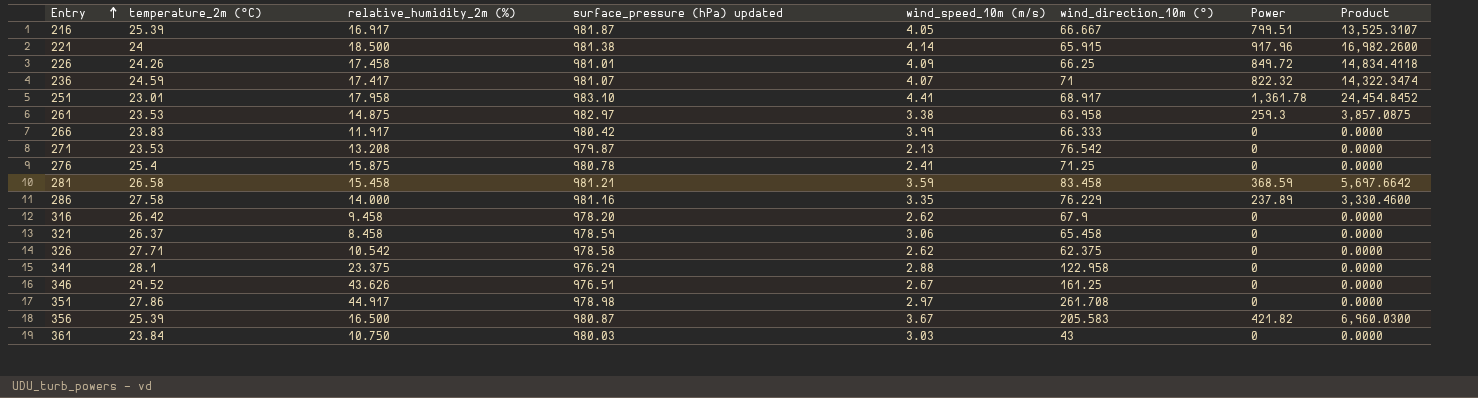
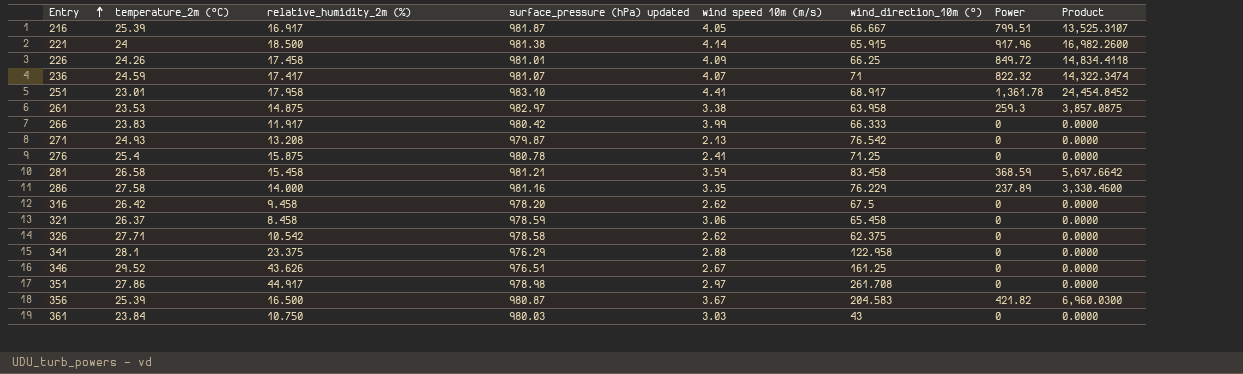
column name: wind_speed_10m (m/s) -> wind speed 10m (m/s)
271 | temperature_2m (°C): 23.53 -> 24.93
316 | wind_direction_10m (°): 67.9 -> 67.5
356 | wind_direction_10m (°): 205.583 -> 204.583

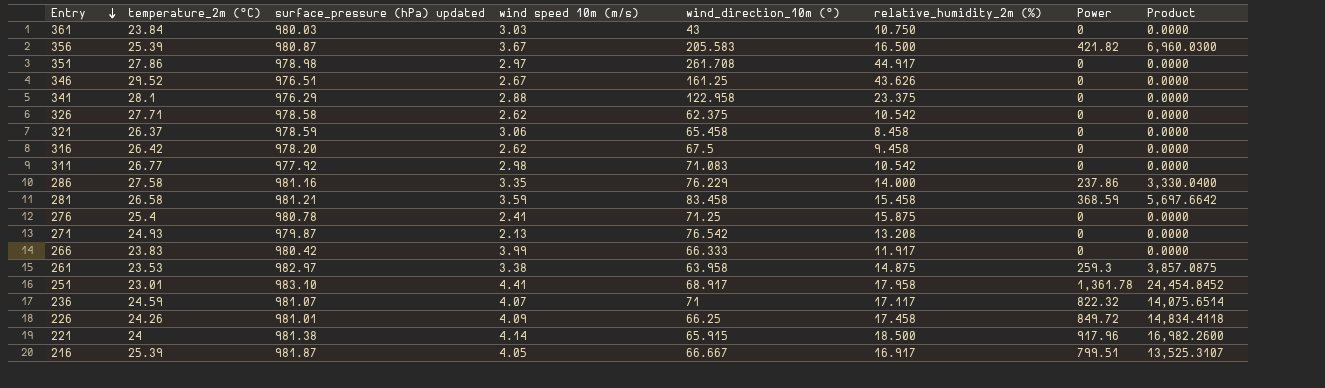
row order: Entry ascending -> Entry descending
column relative_humidity_2m (%) | position: 3 -> 6
356 | wind_direction_10m (°): 204.583 -> 205.583
row 311: none -> 26.77 | 977.92 | 2.98 | 71.083 | 10.542 | 0 | 0.0000
286 | Power: 237.89 -> 237.86
286 | Product: 3,330.4600 -> 3,330.0400
236 | relative_humidity_2m (%): 17.417 -> 17.117
236 | Product: 14,322.3474 -> 14,075.6514

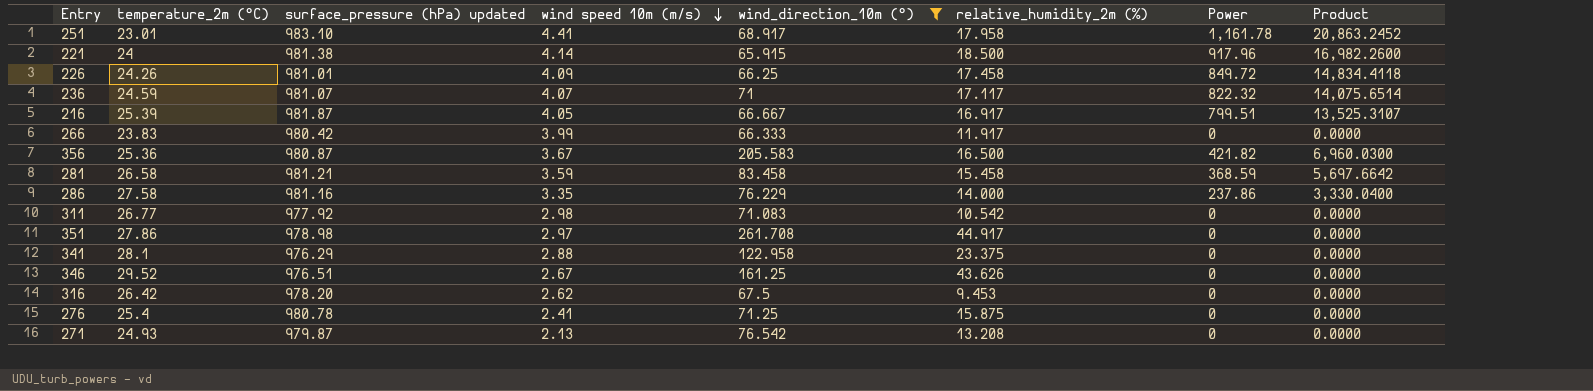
filter: none -> wind_direction_10m (°) >= 65.915
row order: Entry descending -> wind speed 10m (m/s) descending
251 | Power: 1,361.78 -> 1,161.78
251 | Product: 24,454.8452 -> 20,863.2452
356 | temperature_2m (°C): 25.39 -> 25.36
316 | relative_humidity_2m (%): 9.458 -> 9.453

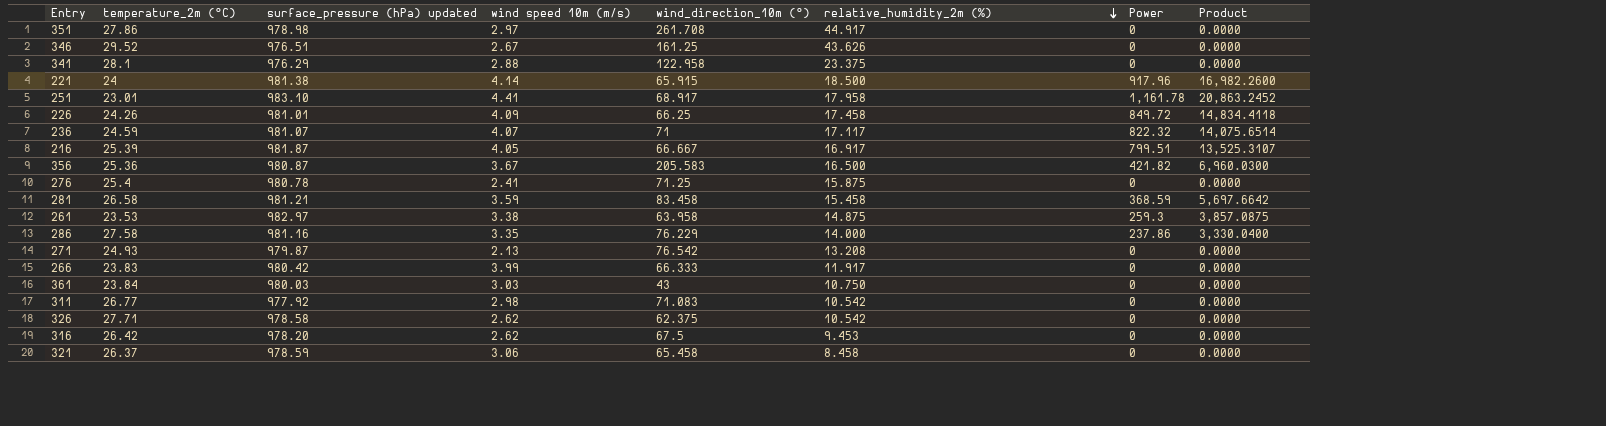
filter: wind_direction_10m (°) >= 65.915 -> none
row order: wind speed 10m (m/s) descending -> relative_humidity_2m (%) descending

